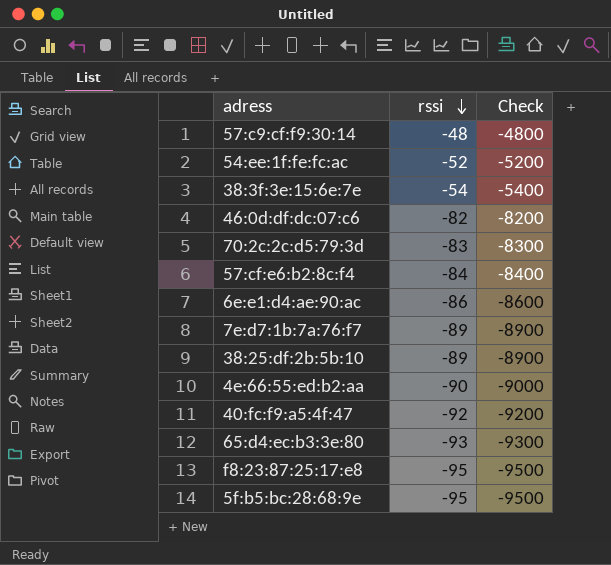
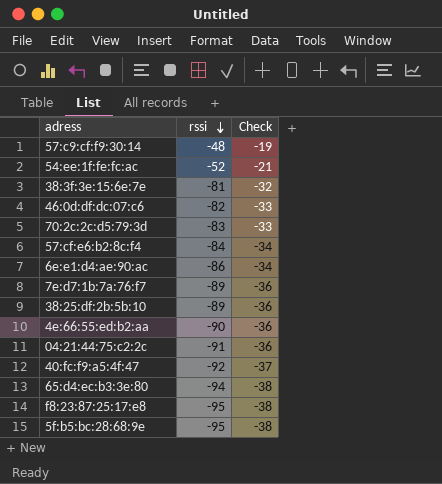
column Check | formula: [rssi] * 100 -> [rssi] * 0.4
38:3f:3e:15:6e:7e | rssi: -54 -> -81
row 04:21:44:75:c2:2c: none -> -91 | -36
65:d4:ec:b3:3e:80 | rssi: -93 -> -94

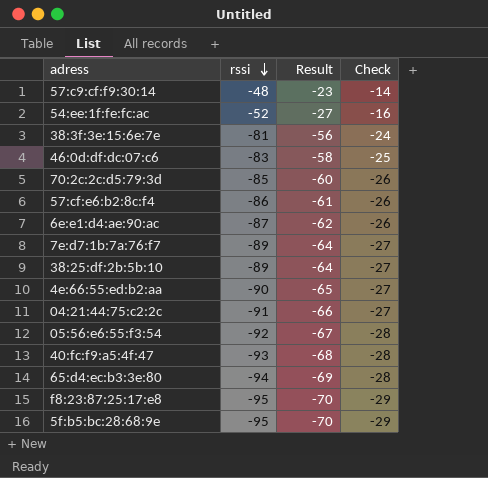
column Result | formula: none -> [rssi] + 25
column Check | formula: [rssi] * 0.4 -> [rssi] * 0.3
46:0d:df:dc:07:c6 | rssi: -82 -> -83
70:2c:2c:d5:79:3d | rssi: -83 -> -85
57:cf:e6:b2:8c:f4 | rssi: -84 -> -86
6e:e1:d4:ae:90:ac | rssi: -86 -> -87
row 05:56:e6:55:f3:54: none -> -92 | -67 | -28
40:fc:f9:a5:4f:47 | rssi: -92 -> -93

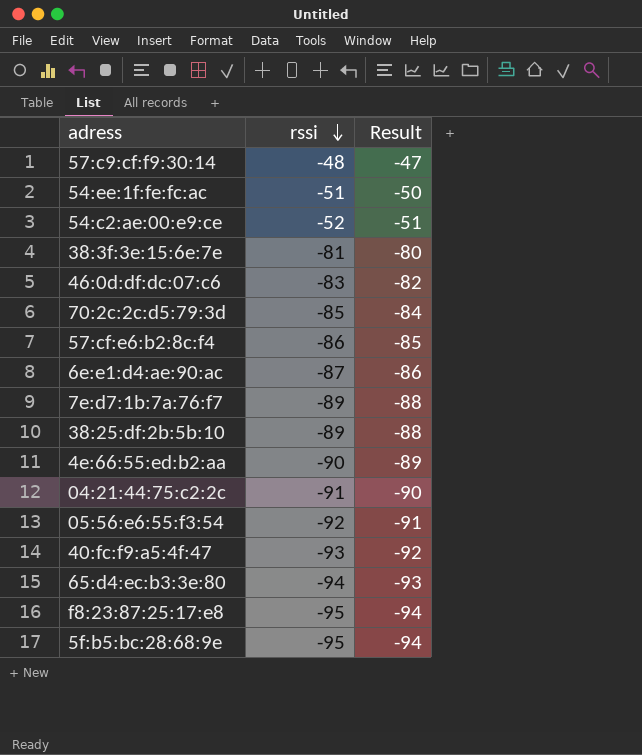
column Check | formula: [rssi] * 0.3 -> none
column Result | formula: [rssi] + 25 -> [rssi] + 1
54:ee:1f:fe:fc:ac | rssi: -52 -> -51
row 54:c2:ae:00:e9:ce: none -> -52 | -51

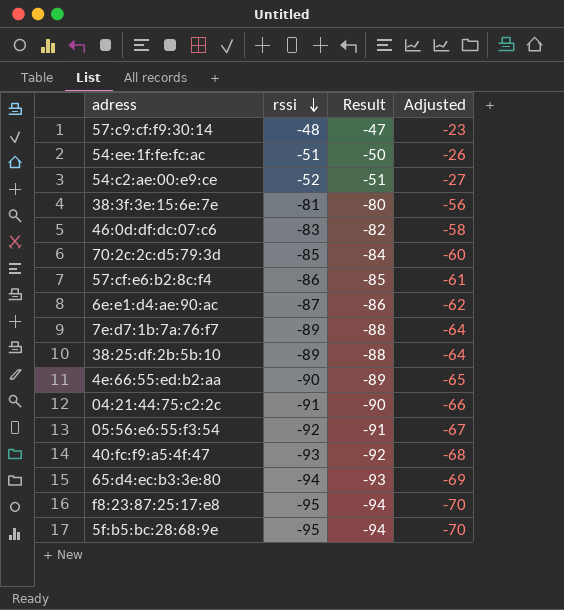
column Adjusted | formula: none -> [rssi] + 25

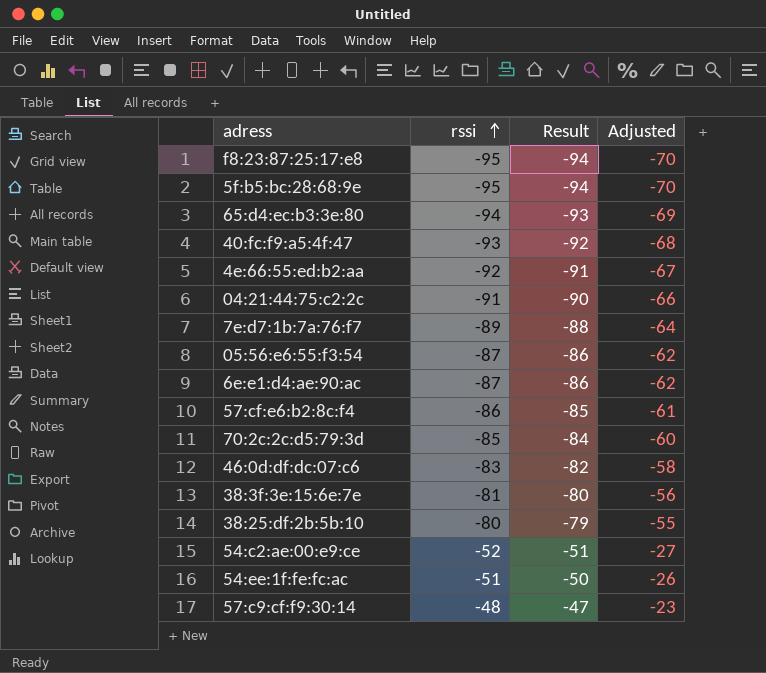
row order: rssi descending -> rssi ascending
4e:66:55:ed:b2:aa | rssi: -90 -> -92
4e:66:55:ed:b2:aa | Result: -89 -> -91
4e:66:55:ed:b2:aa | Adjusted: -65 -> -67
05:56:e6:55:f3:54 | rssi: -92 -> -87
05:56:e6:55:f3:54 | Result: -91 -> -86
05:56:e6:55:f3:54 | Adjusted: -67 -> -62
38:25:df:2b:5b:10 | rssi: -89 -> -80
38:25:df:2b:5b:10 | Result: -88 -> -79
38:25:df:2b:5b:10 | Adjusted: -64 -> -55

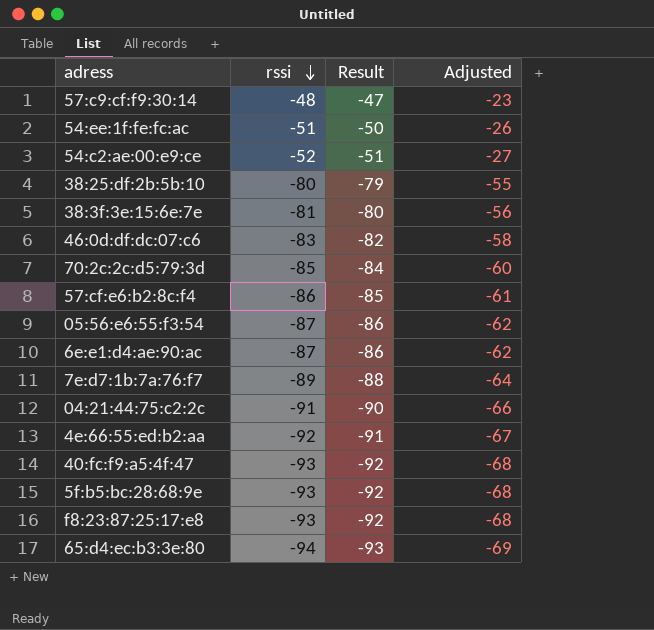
row order: rssi ascending -> rssi descending
5f:b5:bc:28:68:9e | rssi: -95 -> -93
5f:b5:bc:28:68:9e | Result: -94 -> -92
5f:b5:bc:28:68:9e | Adjusted: -70 -> -68
f8:23:87:25:17:e8 | rssi: -95 -> -93
f8:23:87:25:17:e8 | Result: -94 -> -92
f8:23:87:25:17:e8 | Adjusted: -70 -> -68

